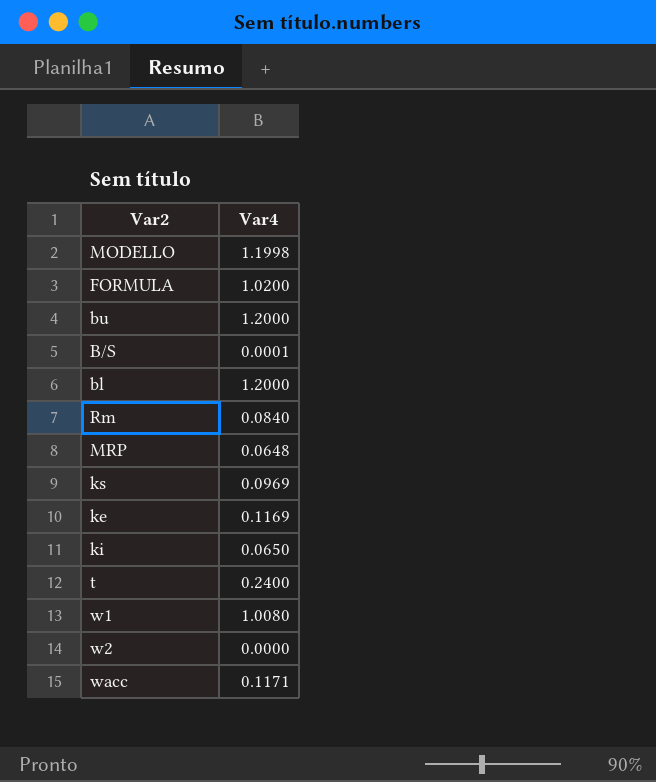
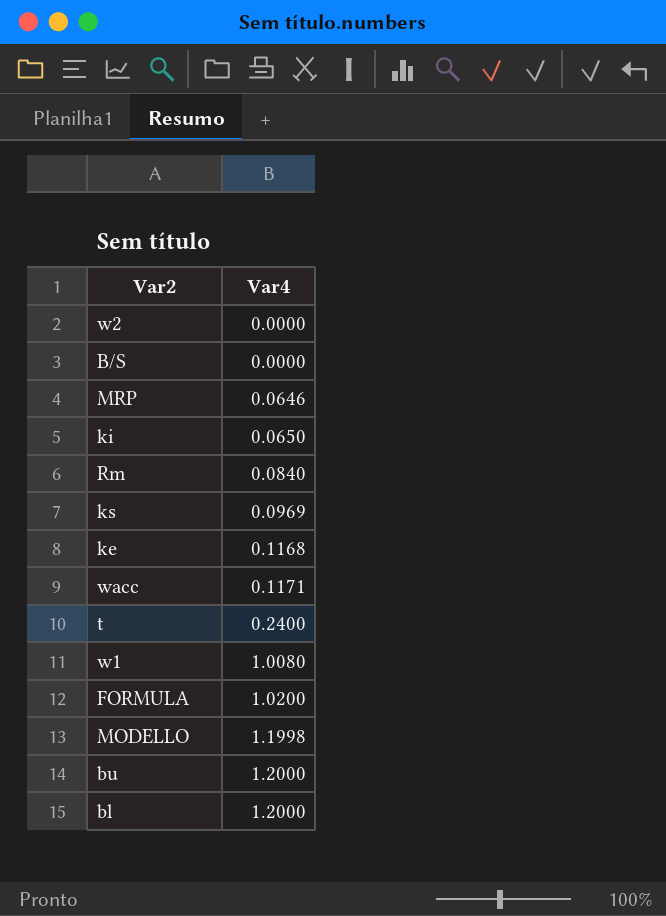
row order: none -> Var4 ascending
B/S | Var4: 0.0001 -> 0.0000
MRP | Var4: 0.0648 -> 0.0646
ke | Var4: 0.1169 -> 0.1168

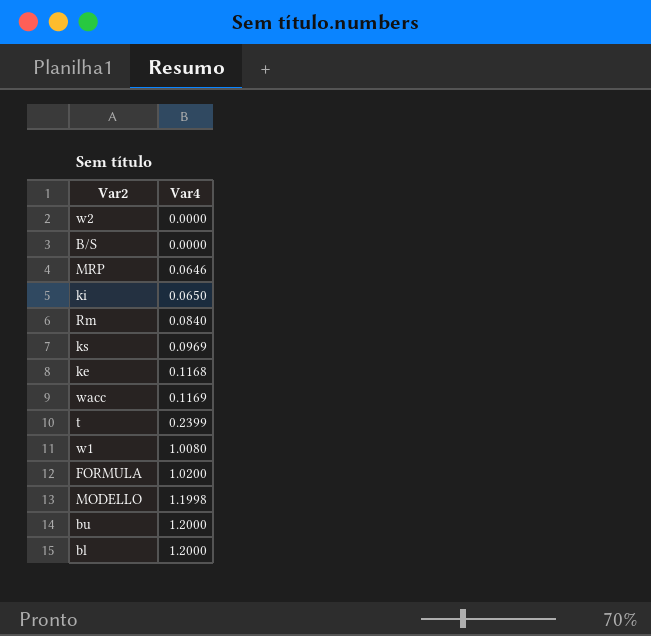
wacc | Var4: 0.1171 -> 0.1169
t | Var4: 0.2400 -> 0.2399

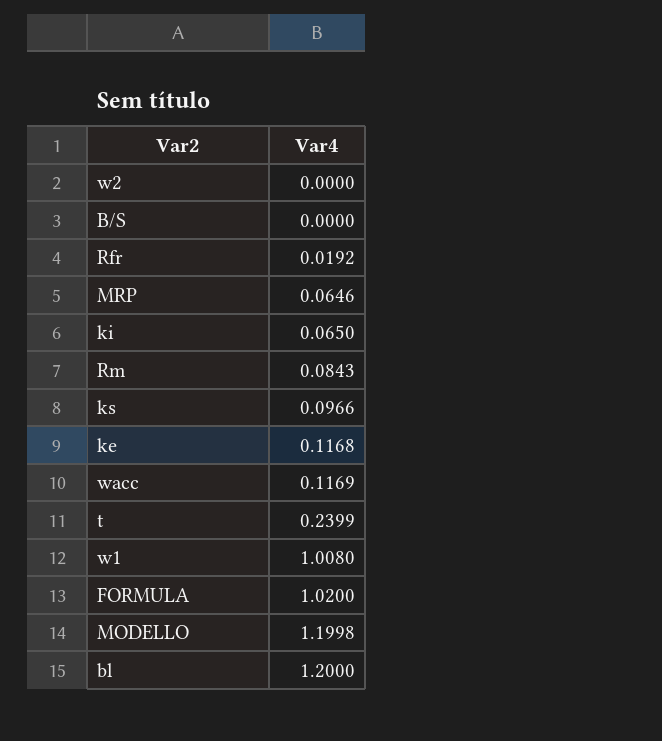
row bu: 1.2000 -> none
row Rfr: none -> 0.0192
Rm | Var4: 0.0840 -> 0.0843
ks | Var4: 0.0969 -> 0.0966

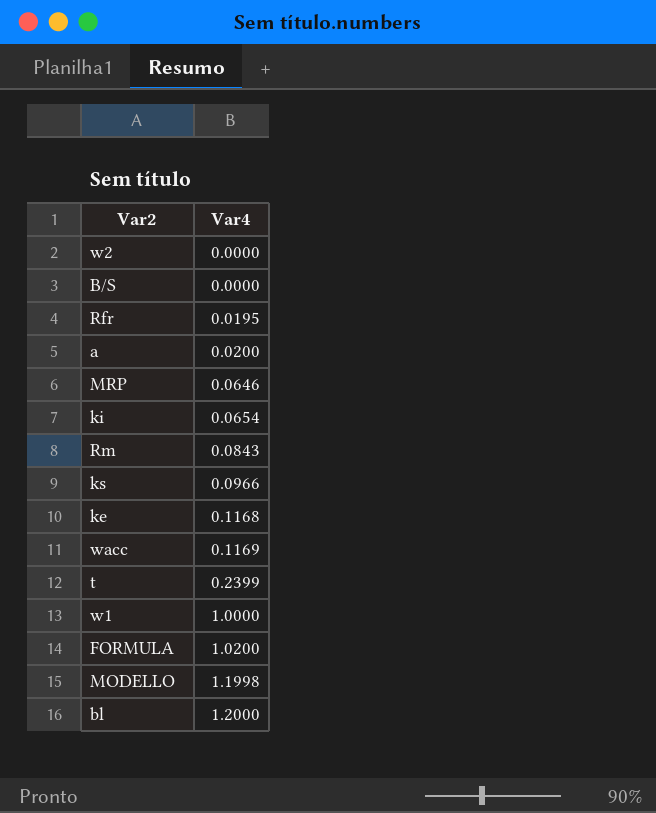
Rfr | Var4: 0.0192 -> 0.0195
row a: none -> 0.0200
ki | Var4: 0.0650 -> 0.0654
w1 | Var4: 1.0080 -> 1.0000

